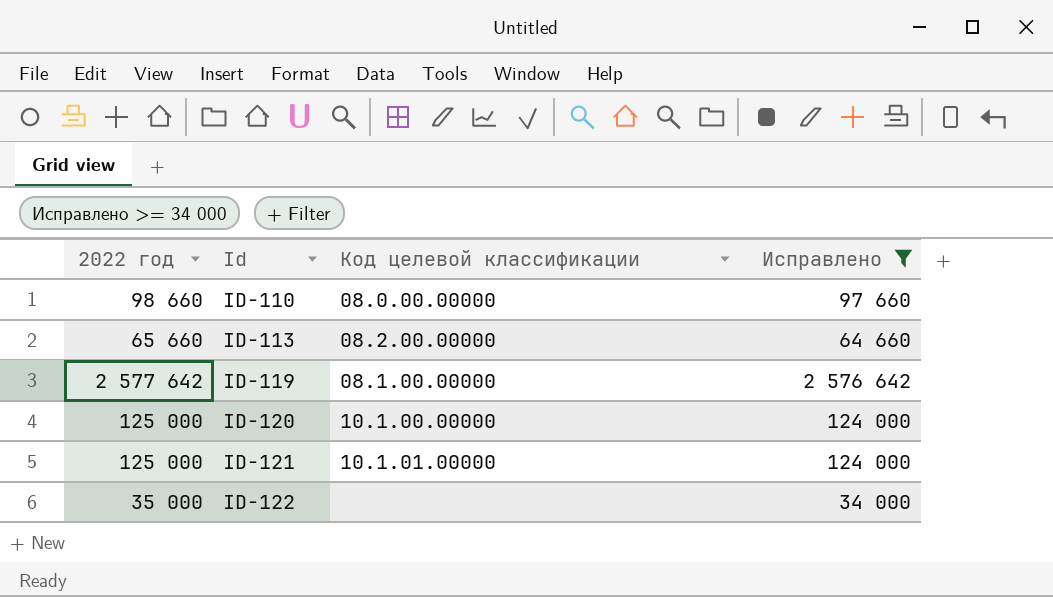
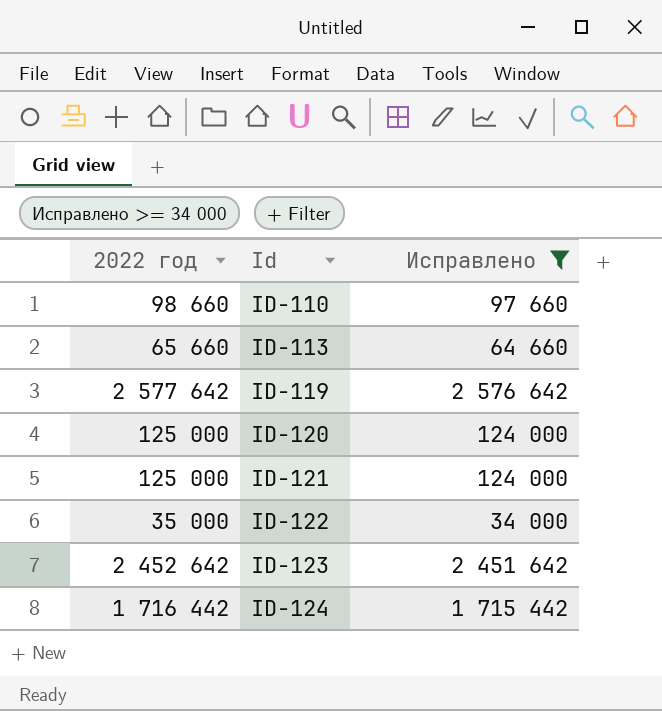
column Код целевой классификации | position: 3 -> none
row ID-123: none -> 2 452 642 | 2 451 642
row ID-124: none -> 1 716 442 | 1 715 442

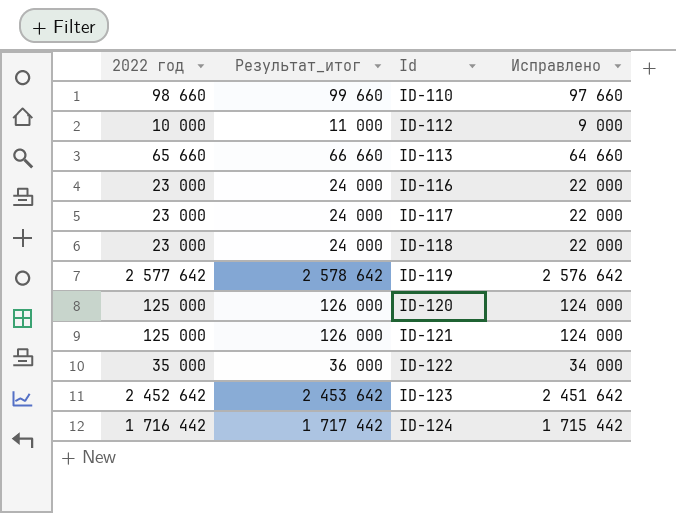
filter: Исправлено >= 34 000 -> none
column Результат_итог | formula: none -> [2022 год] + 1000

